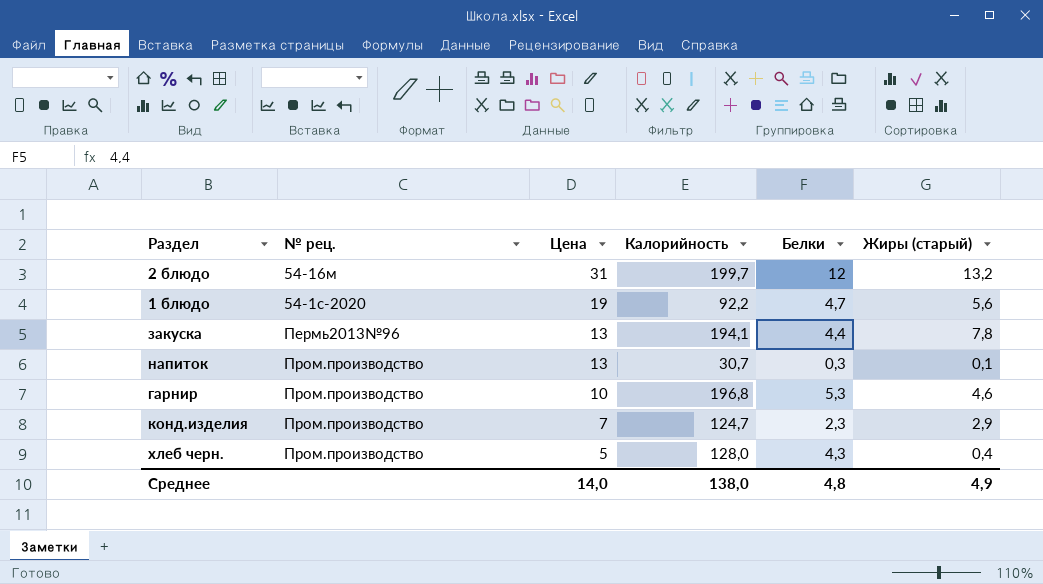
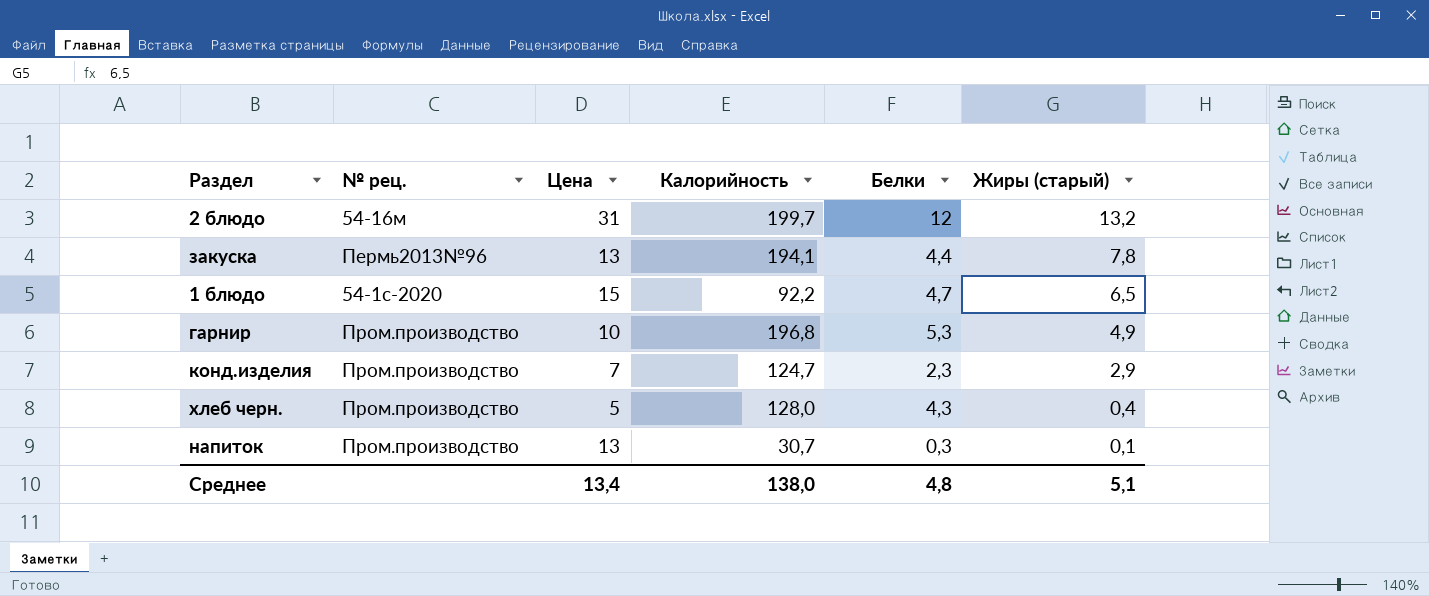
row order: Цена descending -> Жиры (старый) descending
1 блюдо | Цена: 19 -> 15
1 блюдо | Жиры (старый): 5,6 -> 6,5
гарнир | Жиры (старый): 4,6 -> 4,9
Среднее | Цена: 14,0 -> 13,4
Среднее | Жиры (старый): 4,9 -> 5,1

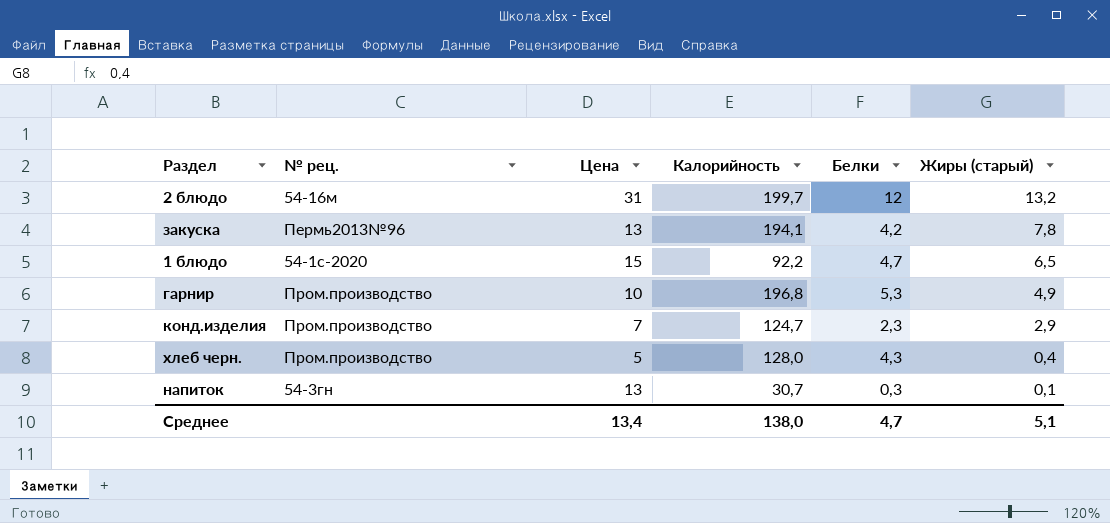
закуска | Белки: 4,4 -> 4,2
напиток | № рец.: Пром.производство -> 54-3гн
Среднее | Белки: 4,8 -> 4,7

